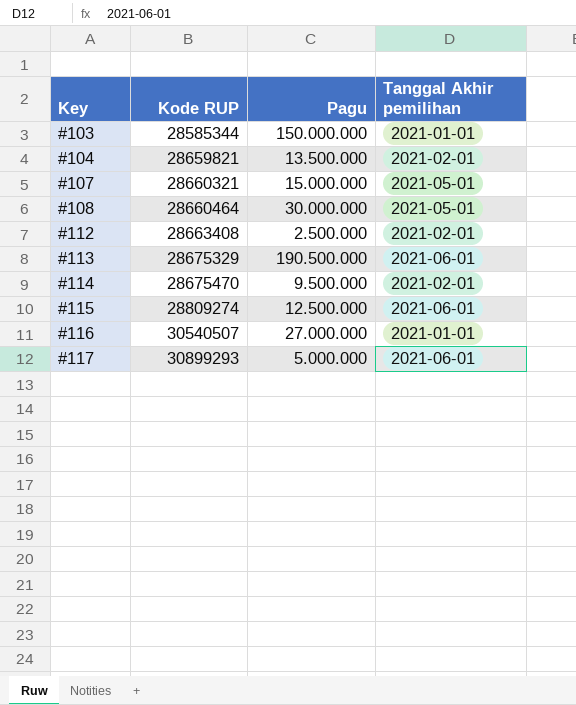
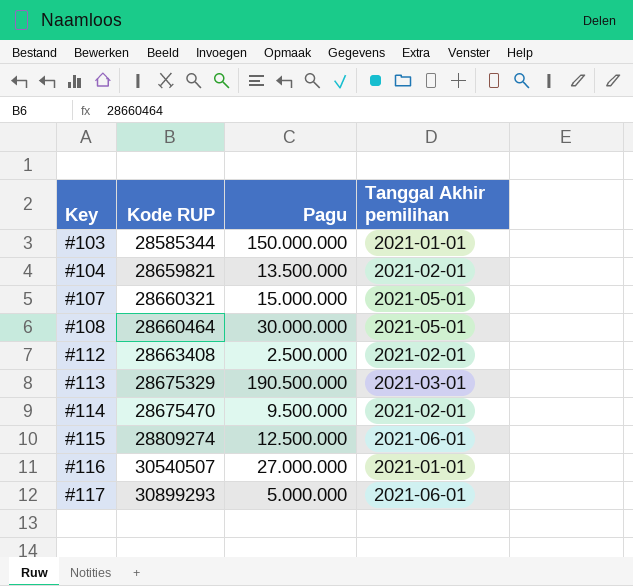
#113 | Tanggal Akhir pemilihan: 2021-06-01 -> 2021-03-01

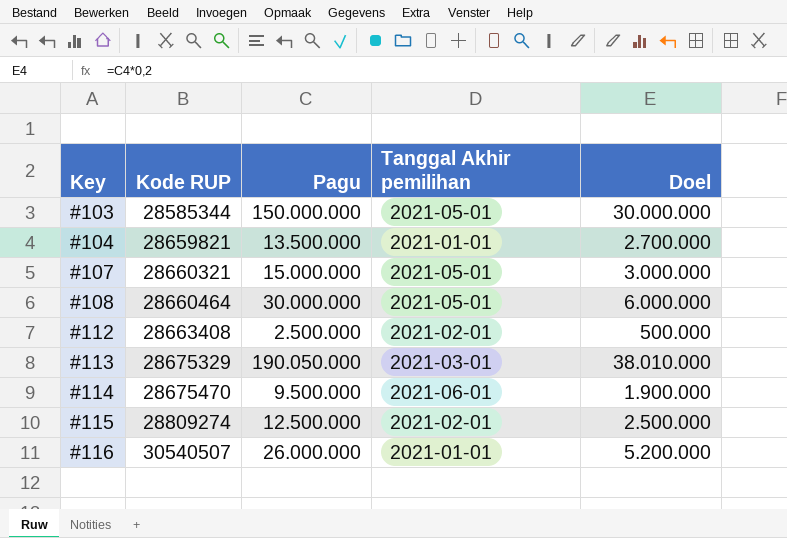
column Doel | formula: none -> [Pagu] * 0,2
row #117: 30899293 | 5.000.000 | 2021-06-01 -> none
#103 | Tanggal Akhir pemilihan: 2021-01-01 -> 2021-05-01
#104 | Tanggal Akhir pemilihan: 2021-02-01 -> 2021-01-01
#113 | Pagu: 190.500.000 -> 190.050.000
#114 | Tanggal Akhir pemilihan: 2021-02-01 -> 2021-06-01
#115 | Tanggal Akhir pemilihan: 2021-06-01 -> 2021-02-01
#116 | Pagu: 27.000.000 -> 26.000.000

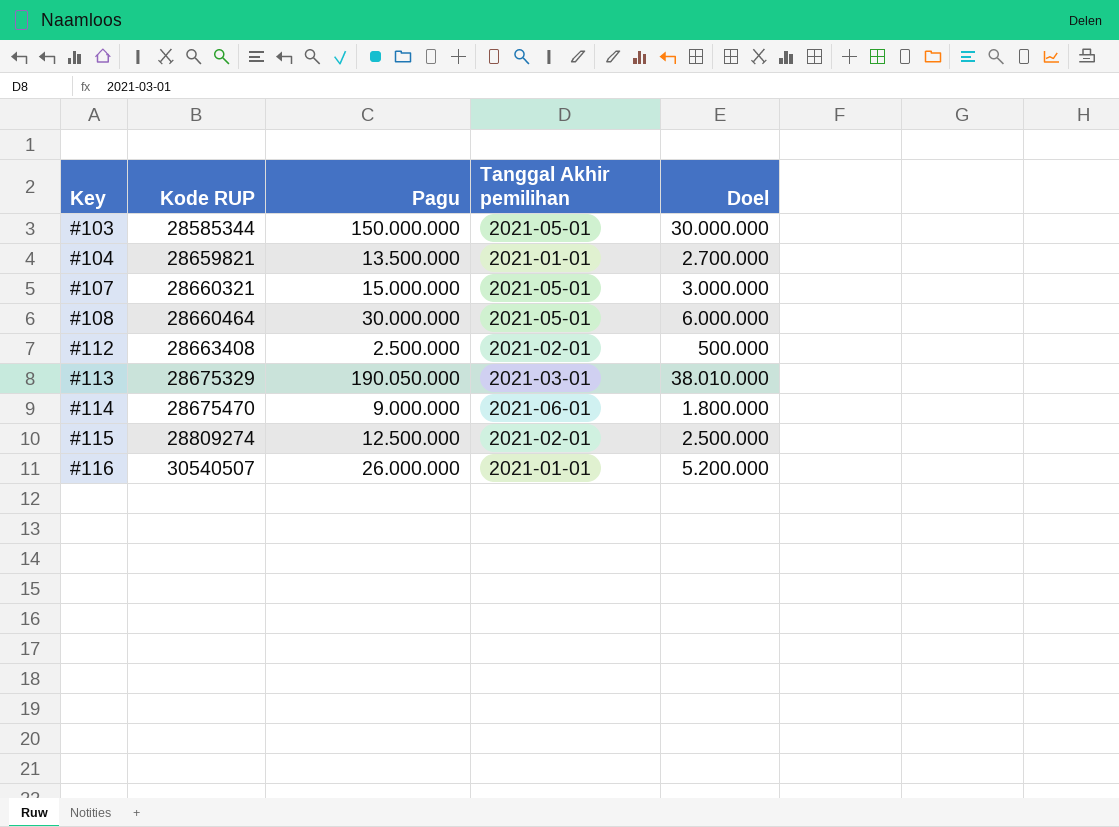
#114 | Pagu: 9.500.000 -> 9.000.000
#114 | Doel: 1.900.000 -> 1.800.000

